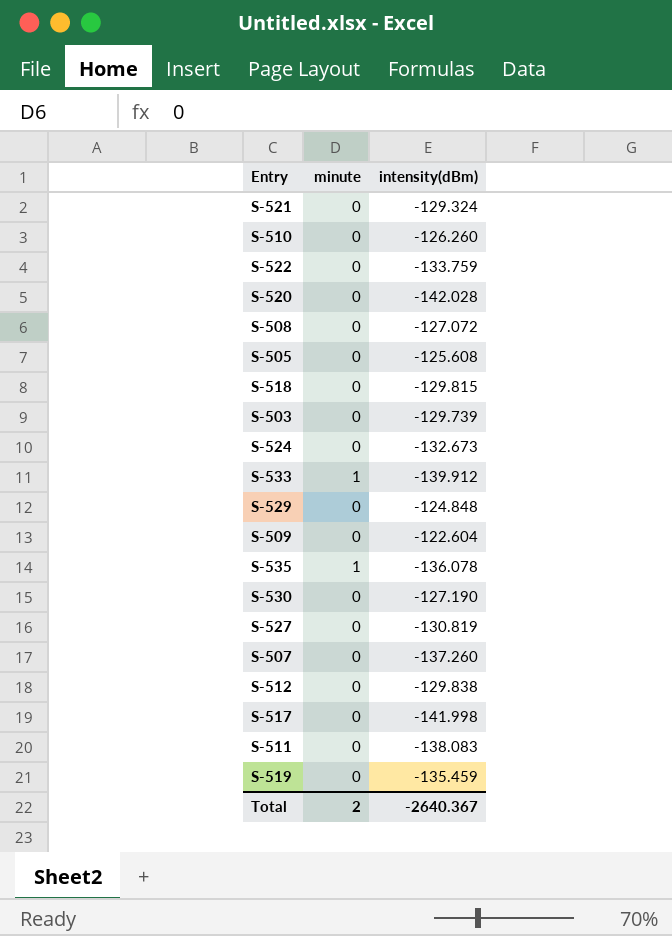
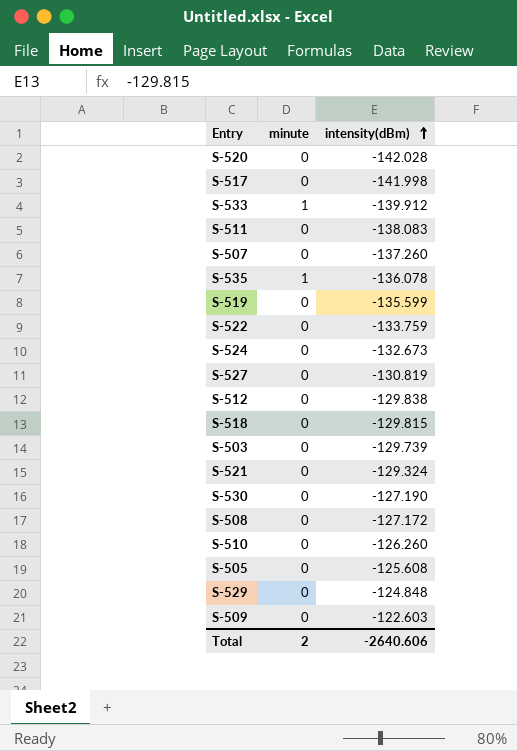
row order: none -> intensity(dBm) ascending
S-519 | intensity(dBm): -135.459 -> -135.599
S-508 | intensity(dBm): -127.072 -> -127.172
S-509 | intensity(dBm): -122.604 -> -122.603
Total | intensity(dBm): -2640.367 -> -2640.606

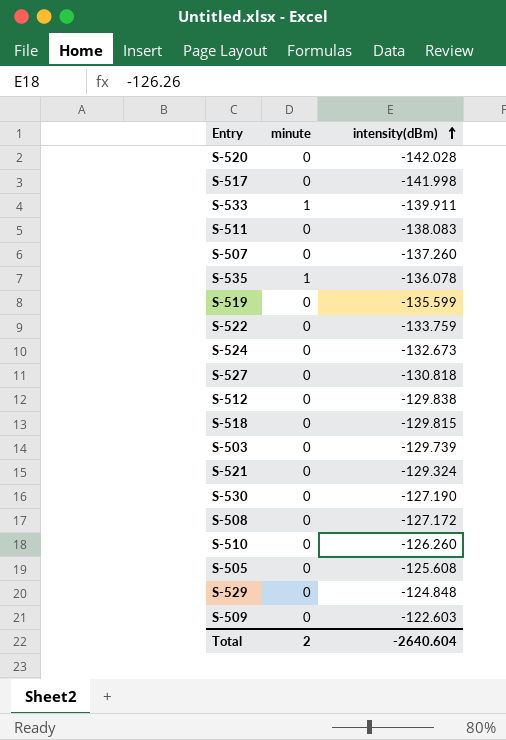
S-533 | intensity(dBm): -139.912 -> -139.911
S-527 | intensity(dBm): -130.819 -> -130.818
Total | intensity(dBm): -2640.606 -> -2640.604

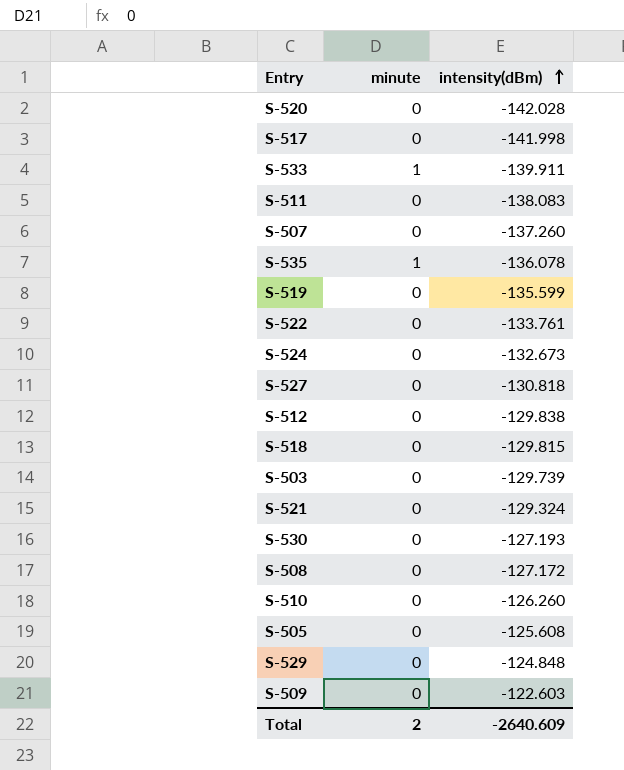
S-522 | intensity(dBm): -133.759 -> -133.761
S-530 | intensity(dBm): -127.190 -> -127.193
Total | intensity(dBm): -2640.604 -> -2640.609

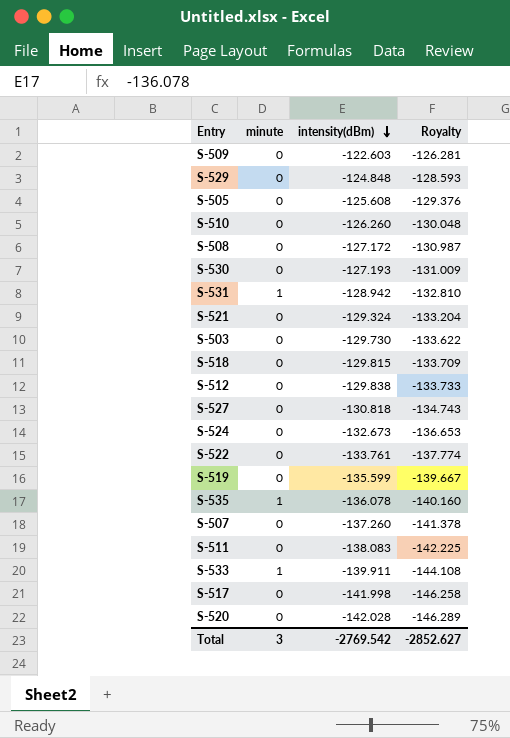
row order: intensity(dBm) ascending -> intensity(dBm) descending
column Royalty | formula: none -> [intensity(dBm)] * 1.03
row S-531: none -> 1 | -128.942 | -132.810
S-503 | intensity(dBm): -129.739 -> -129.730
Total | minute: 2 -> 3
Total | intensity(dBm): -2640.609 -> -2769.542

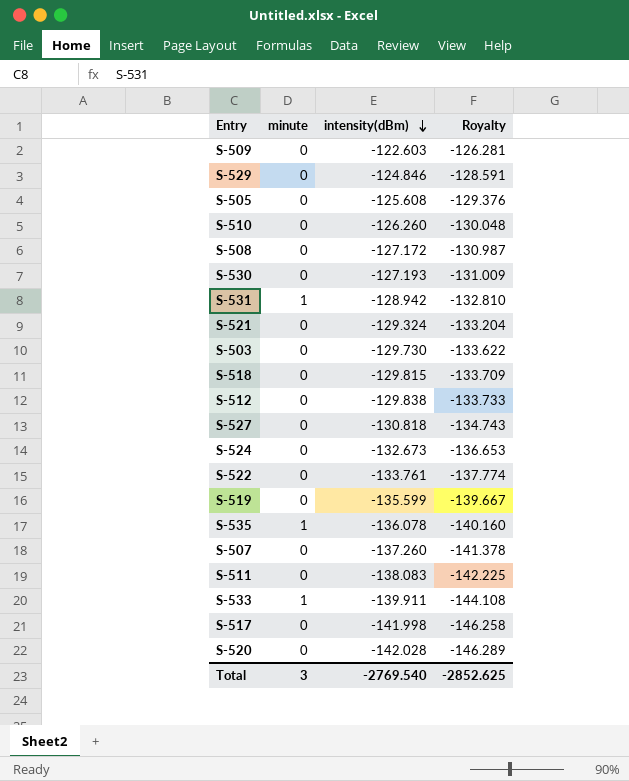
S-529 | intensity(dBm): -124.848 -> -124.846
S-529 | Royalty: -128.593 -> -128.591
Total | intensity(dBm): -2769.542 -> -2769.540
Total | Royalty: -2852.627 -> -2852.625

